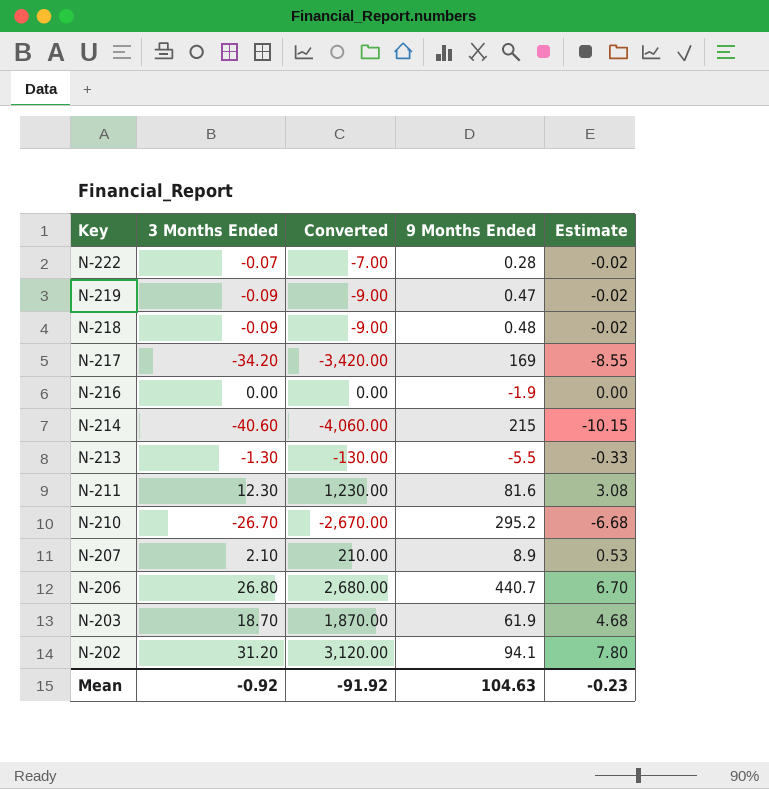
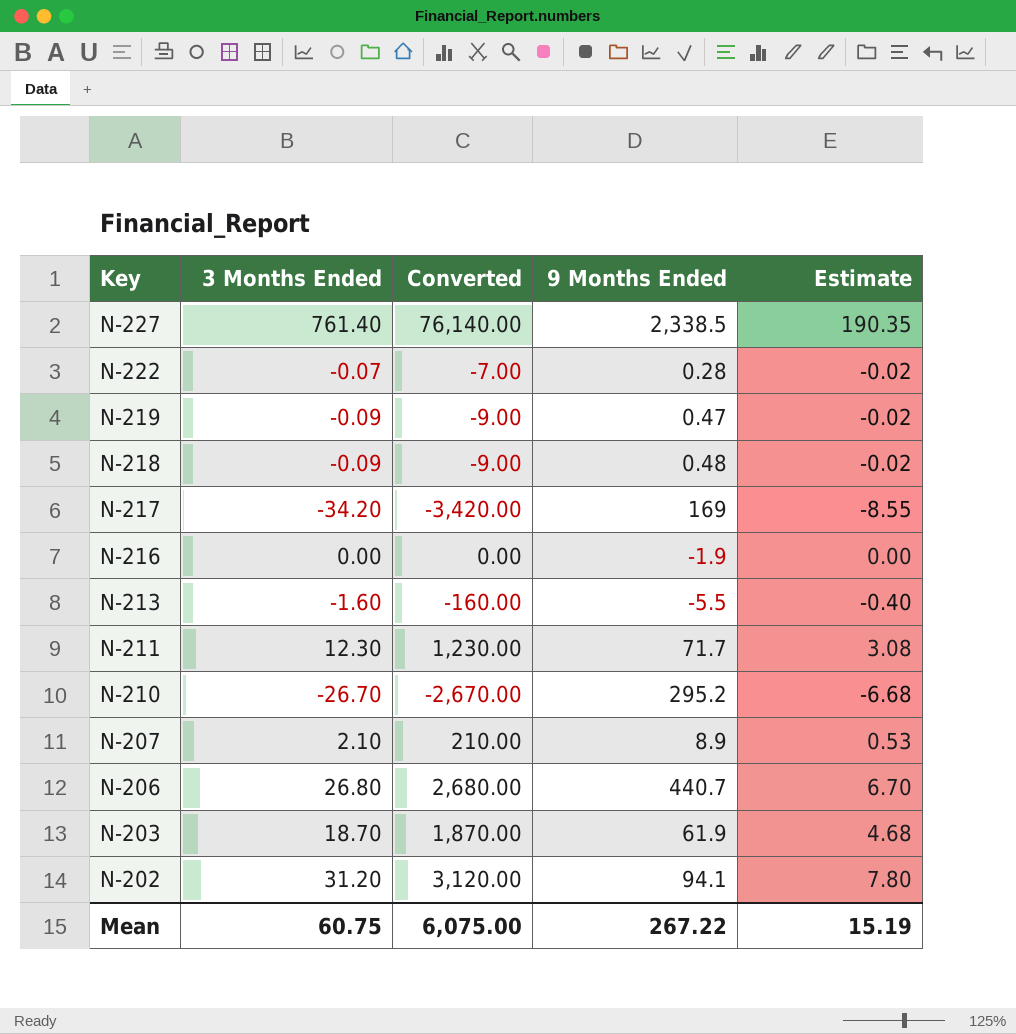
row N-214: -40.60 | -4,060.00 | 215 | -10.15 -> none
row N-227: none -> 761.40 | 76,140.00 | 2,338.5 | 190.35
N-213 | 3 Months Ended: -1.30 -> -1.60
N-213 | Converted: -130.00 -> -160.00
N-213 | Estimate: -0.33 -> -0.40
N-211 | 9 Months Ended: 81.6 -> 71.7
Mean | 3 Months Ended: -0.92 -> 60.75
Mean | Converted: -91.92 -> 6,075.00
Mean | 9 Months Ended: 104.63 -> 267.22
Mean | Estimate: -0.23 -> 15.19

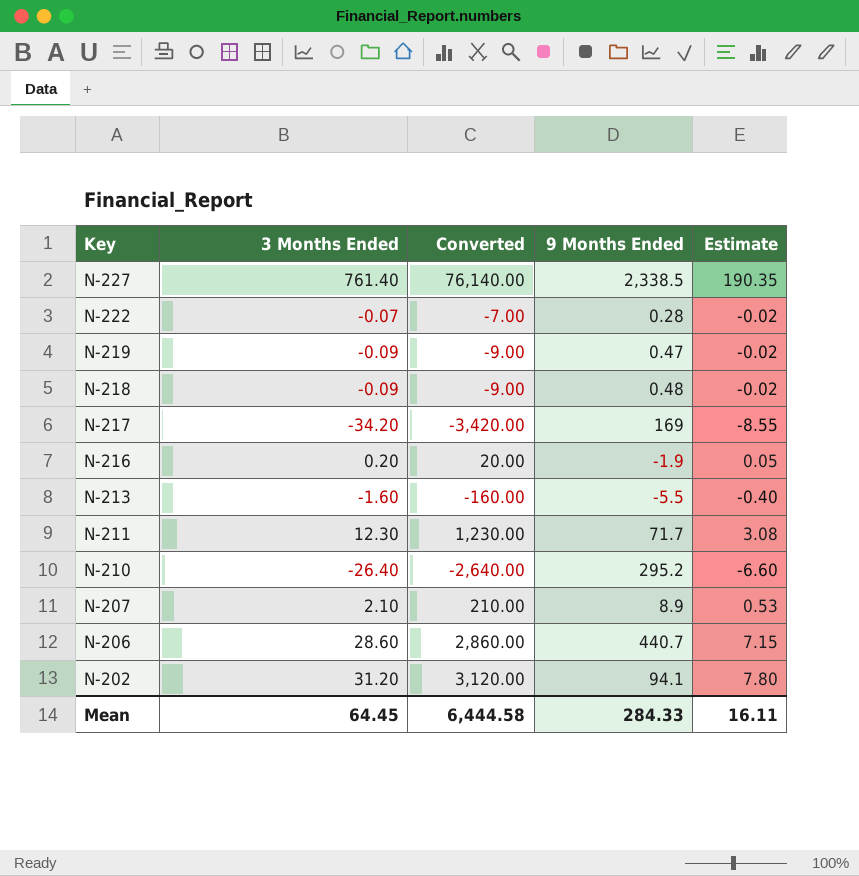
row N-203: 18.70 | 1,870.00 | 61.9 | 4.68 -> none
N-216 | 3 Months Ended: 0.00 -> 0.20
N-216 | Converted: 0.00 -> 20.00
N-216 | Estimate: 0.00 -> 0.05
N-210 | 3 Months Ended: -26.70 -> -26.40
N-210 | Converted: -2,670.00 -> -2,640.00
N-210 | Estimate: -6.68 -> -6.60
N-206 | 3 Months Ended: 26.80 -> 28.60
N-206 | Converted: 2,680.00 -> 2,860.00
N-206 | Estimate: 6.70 -> 7.15
Mean | 3 Months Ended: 60.75 -> 64.45
Mean | Converted: 6,075.00 -> 6,444.58
Mean | 9 Months Ended: 267.22 -> 284.33
Mean | Estimate: 15.19 -> 16.11

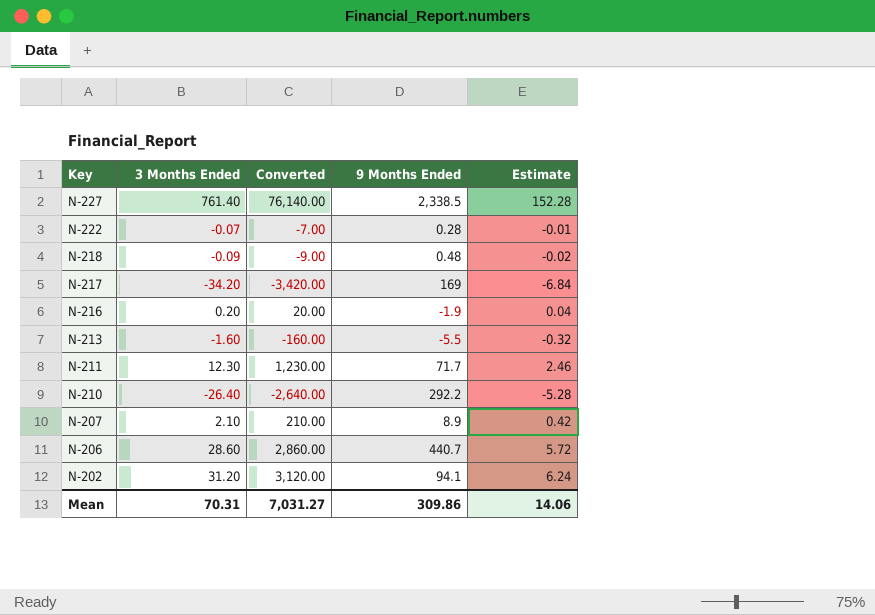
column Estimate | formula: [3 Months Ended] * 0.25 -> [3 Months Ended] * 0.2
row N-219: -0.09 | -9.00 | 0.47 | -0.02 -> none
N-210 | 9 Months Ended: 295.2 -> 292.2
Mean | 3 Months Ended: 64.45 -> 70.31
Mean | Converted: 6,444.58 -> 7,031.27
Mean | 9 Months Ended: 284.33 -> 309.86
Mean | Estimate: 16.11 -> 14.06

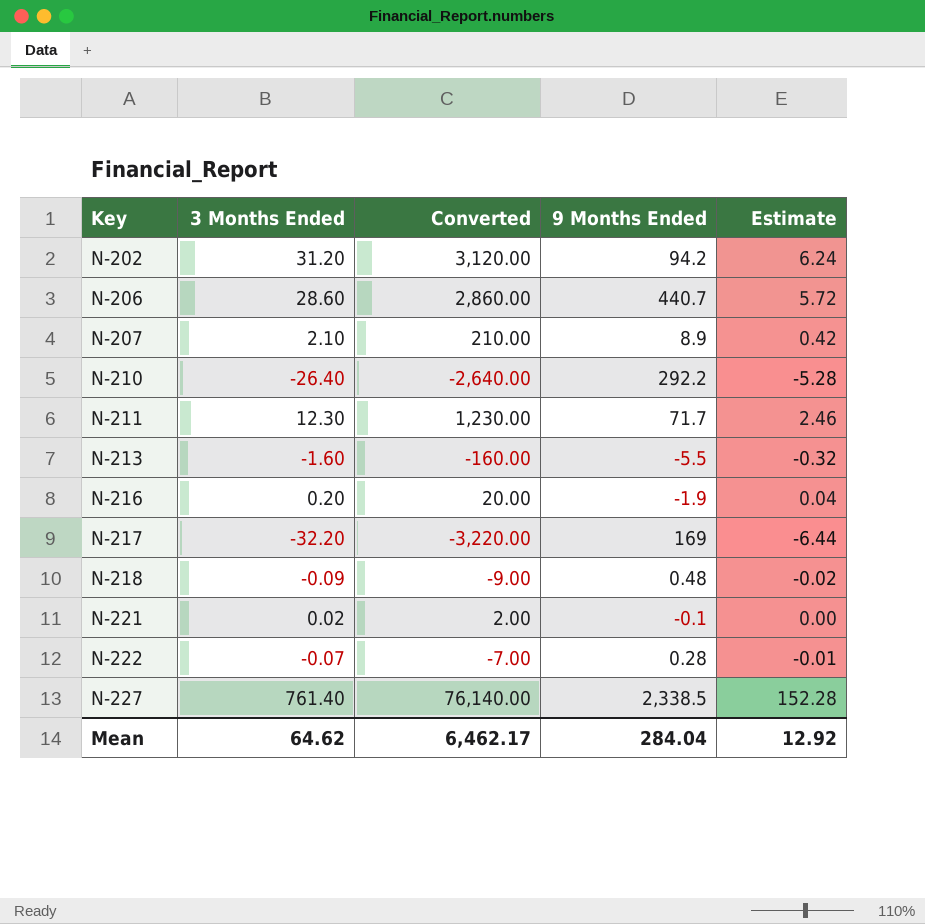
row order: Key descending -> Key ascending
N-202 | 9 Months Ended: 94.1 -> 94.2
N-217 | 3 Months Ended: -34.20 -> -32.20
N-217 | Converted: -3,420.00 -> -3,220.00
N-217 | Estimate: -6.84 -> -6.44
row N-221: none -> 0.02 | 2.00 | -0.1 | 0.00
Mean | 3 Months Ended: 70.31 -> 64.62
Mean | Converted: 7,031.27 -> 6,462.17
Mean | 9 Months Ended: 309.86 -> 284.04
Mean | Estimate: 14.06 -> 12.92

